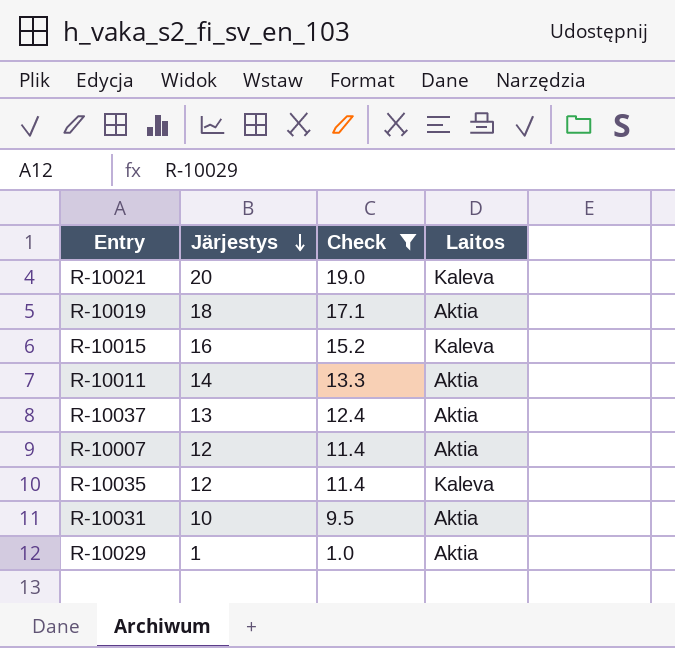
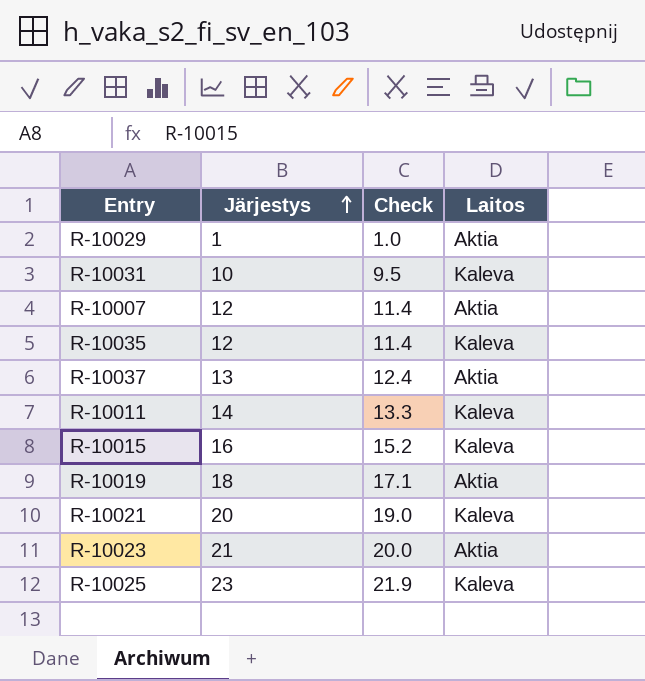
filter: Check <= 19.0 -> none
row order: Järjestys descending -> Järjestys ascending
R-10031 | Laitos: Aktia -> Kaleva
R-10011 | Laitos: Aktia -> Kaleva

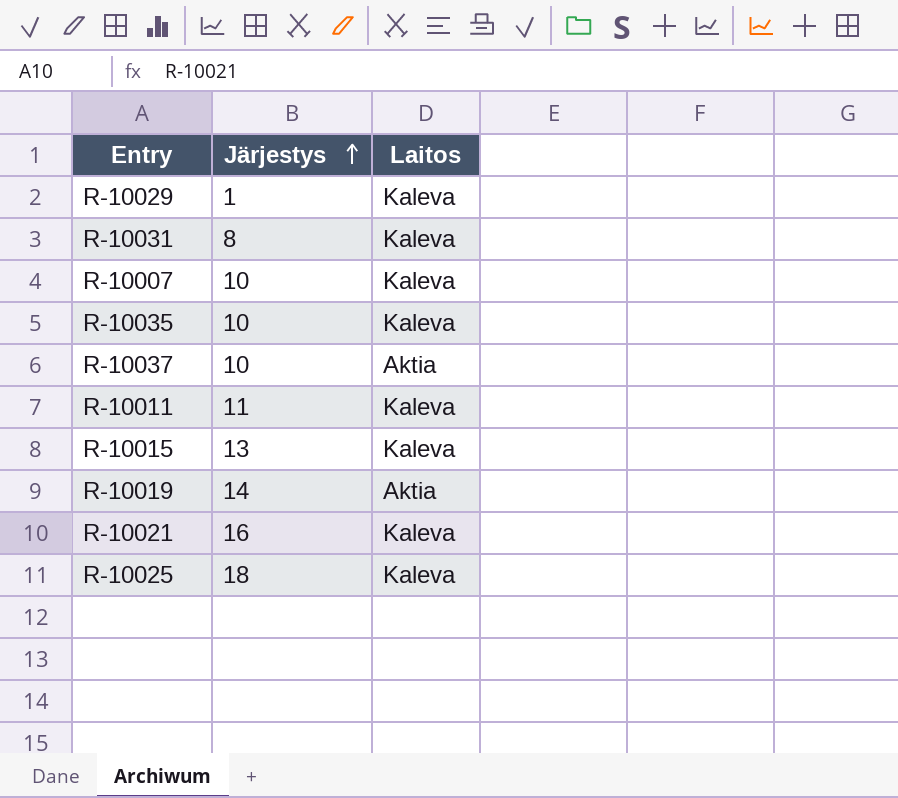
column Check | formula: [Järjestys] * 0.95 -> none
row R-10023: 21 | 20.0 | Aktia -> none
R-10029 | Laitos: Aktia -> Kaleva
R-10031 | Järjestys: 10 -> 8
R-10007 | Järjestys: 12 -> 10
R-10007 | Laitos: Aktia -> Kaleva
R-10035 | Järjestys: 12 -> 10
R-10037 | Järjestys: 13 -> 10
R-10011 | Järjestys: 14 -> 11
R-10015 | Järjestys: 16 -> 13
R-10019 | Järjestys: 18 -> 14
R-10021 | Järjestys: 20 -> 16
R-10025 | Järjestys: 23 -> 18

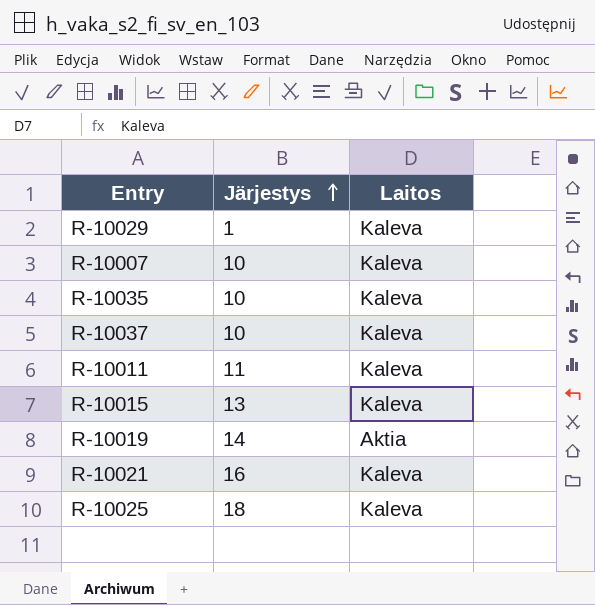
row R-10031: 8 | Kaleva -> none
R-10037 | Laitos: Aktia -> Kaleva

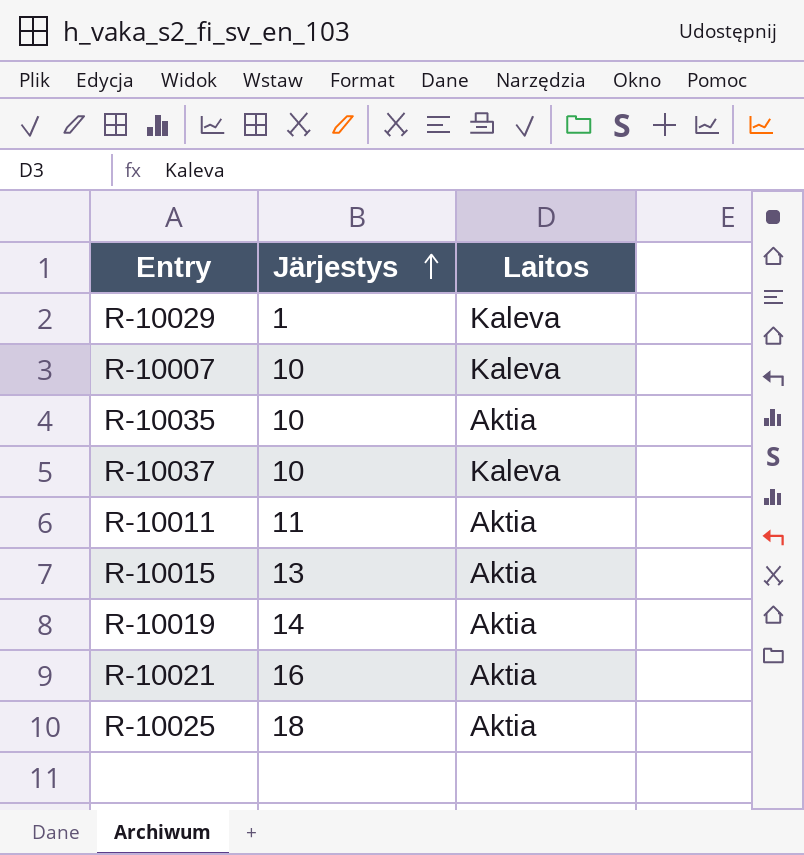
R-10035 | Laitos: Kaleva -> Aktia
R-10011 | Laitos: Kaleva -> Aktia
R-10015 | Laitos: Kaleva -> Aktia
R-10021 | Laitos: Kaleva -> Aktia
R-10025 | Laitos: Kaleva -> Aktia

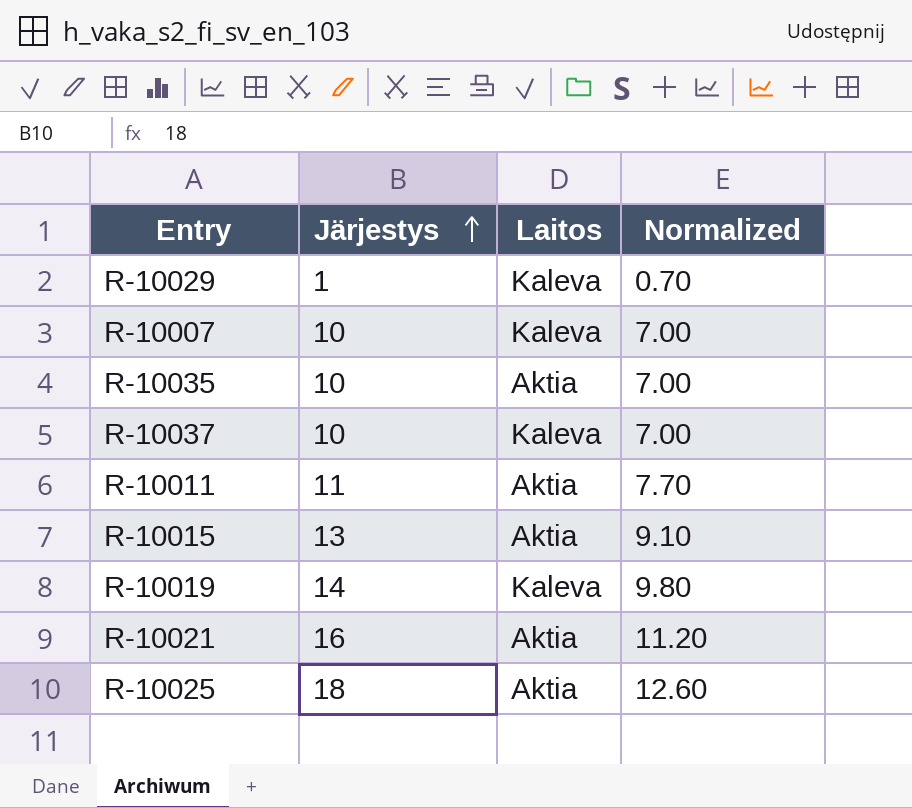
column Normalized | formula: none -> [Järjestys] * 0.7
R-10019 | Laitos: Aktia -> Kaleva

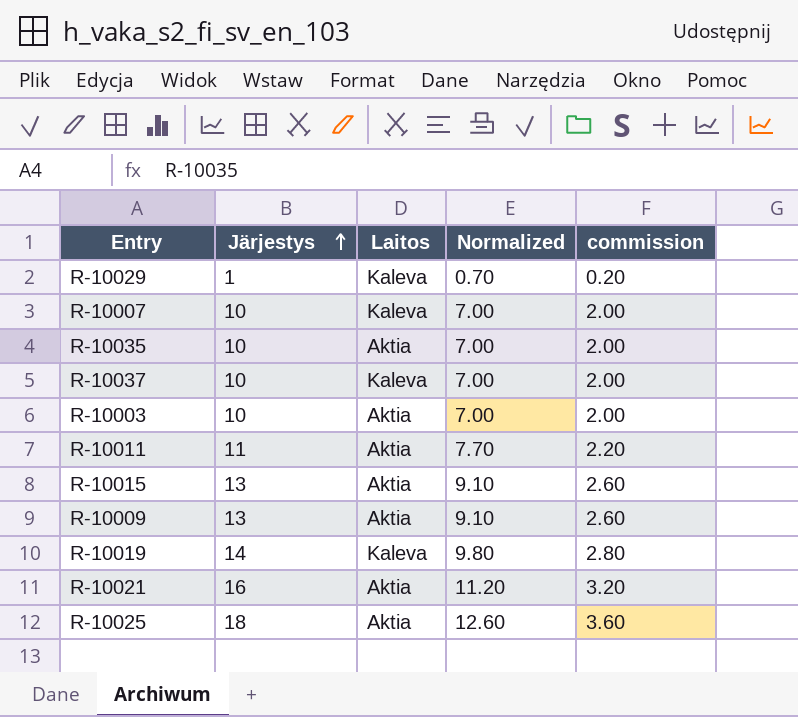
column commission | formula: none -> [Järjestys] * 0.2
row R-10003: none -> 10 | Aktia | 7.00 | 2.00
row R-10009: none -> 13 | Aktia | 9.10 | 2.60

